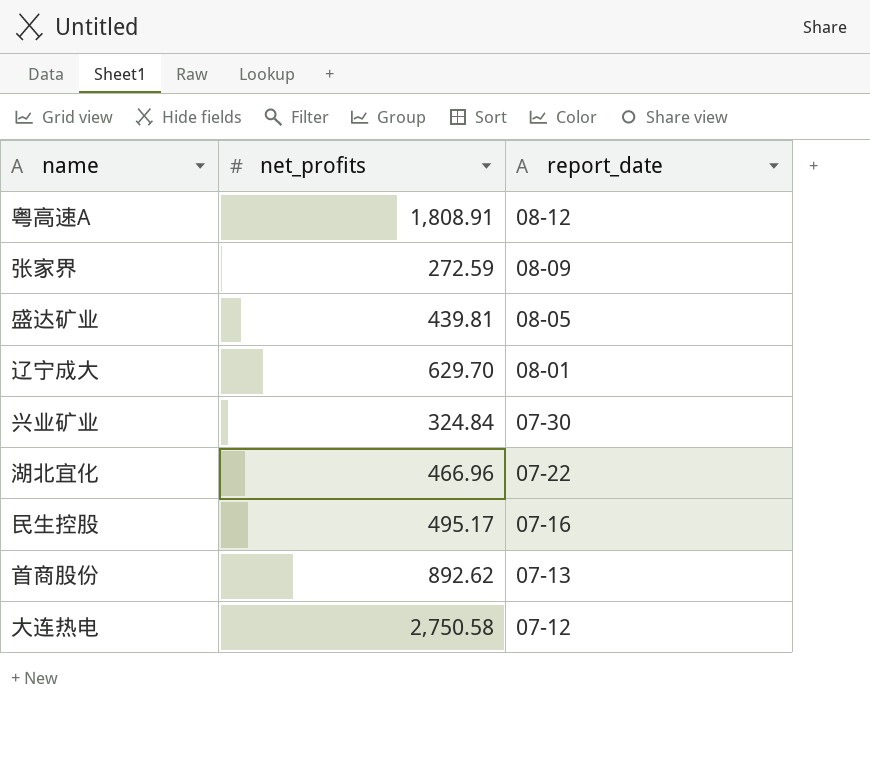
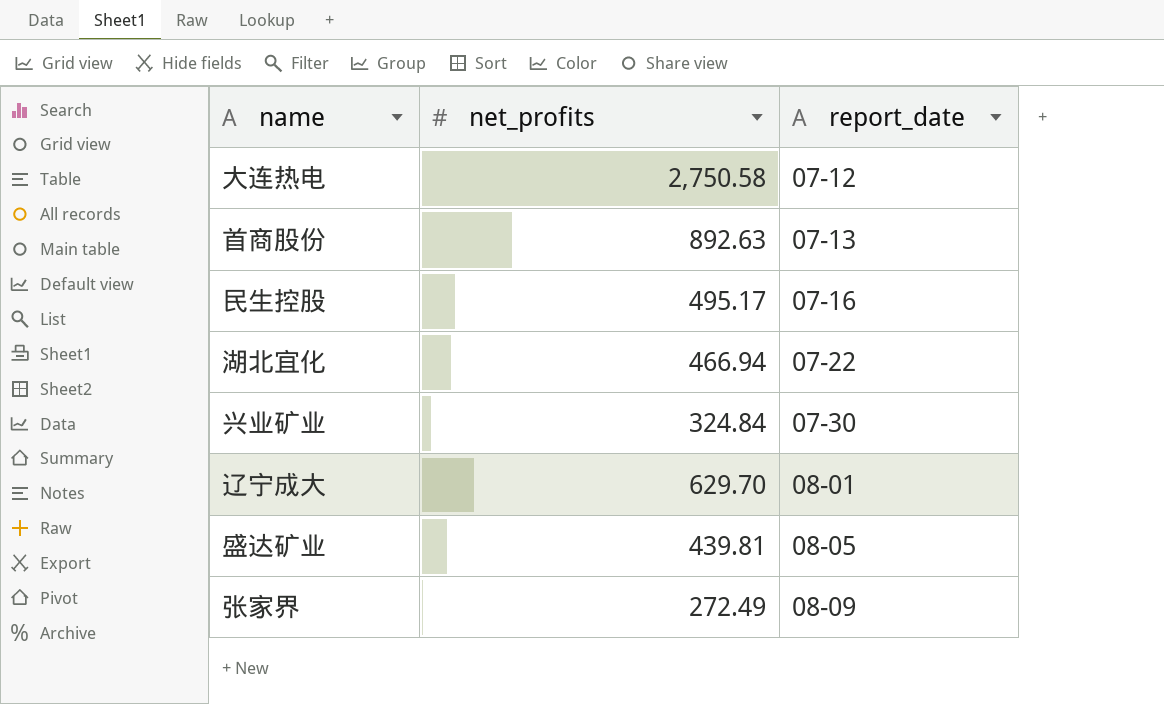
row order: report_date descending -> report_date ascending
row 粤高速A: 1,808.91 | 08-12 -> none
首商股份 | net_profits: 892.62 -> 892.63
湖北宜化 | net_profits: 466.96 -> 466.94
张家界 | net_profits: 272.59 -> 272.49

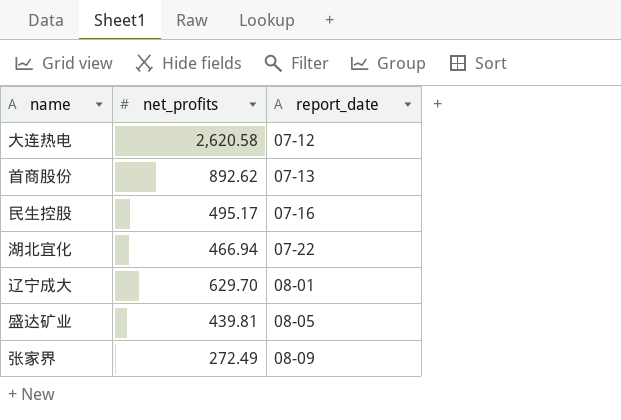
row 兴业矿业: 324.84 | 07-30 -> none
大连热电 | net_profits: 2,750.58 -> 2,620.58
首商股份 | net_profits: 892.63 -> 892.62

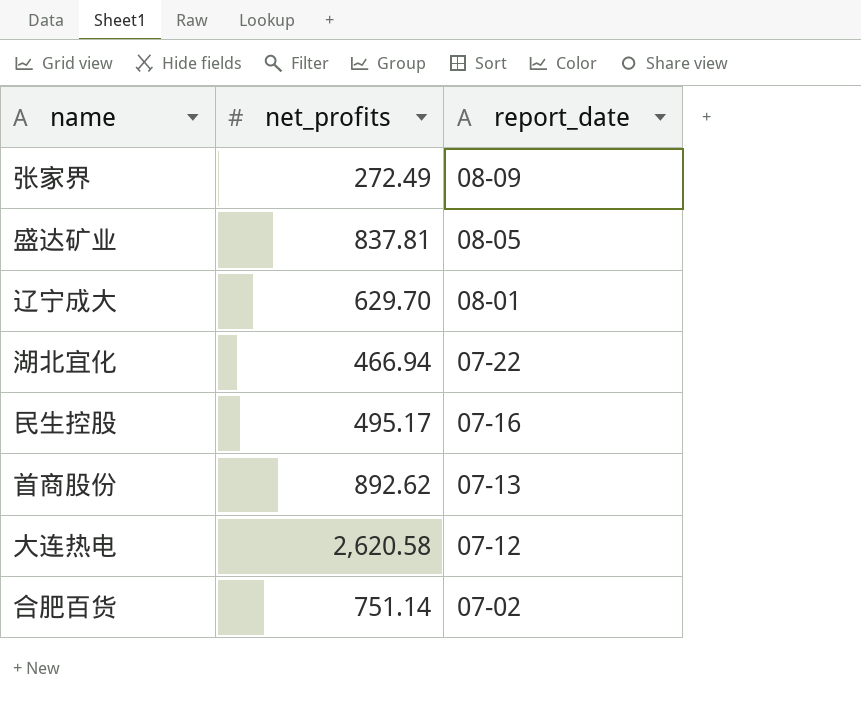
row order: report_date ascending -> report_date descending
盛达矿业 | net_profits: 439.81 -> 837.81
row 合肥百货: none -> 751.14 | 07-02

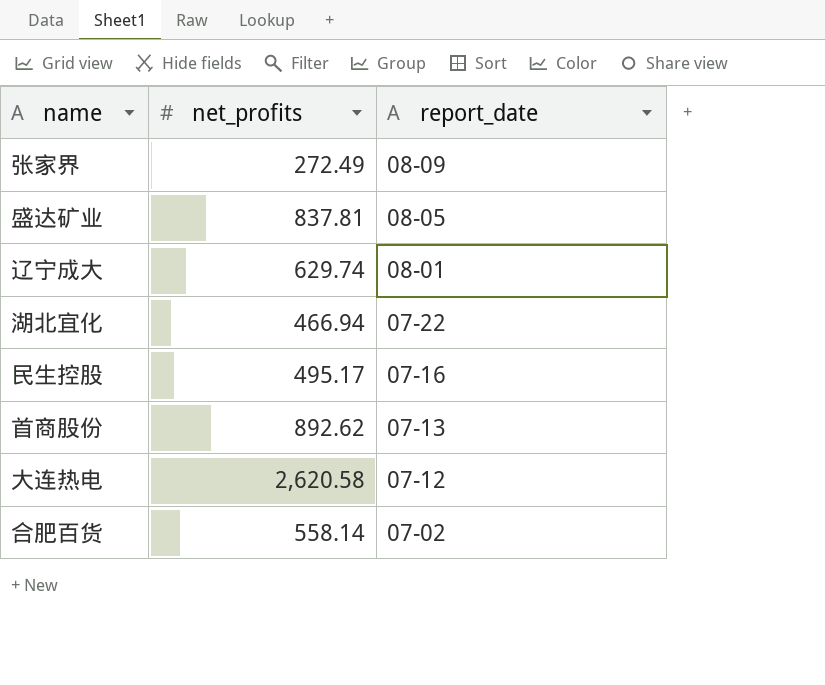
辽宁成大 | net_profits: 629.70 -> 629.74
合肥百货 | net_profits: 751.14 -> 558.14

